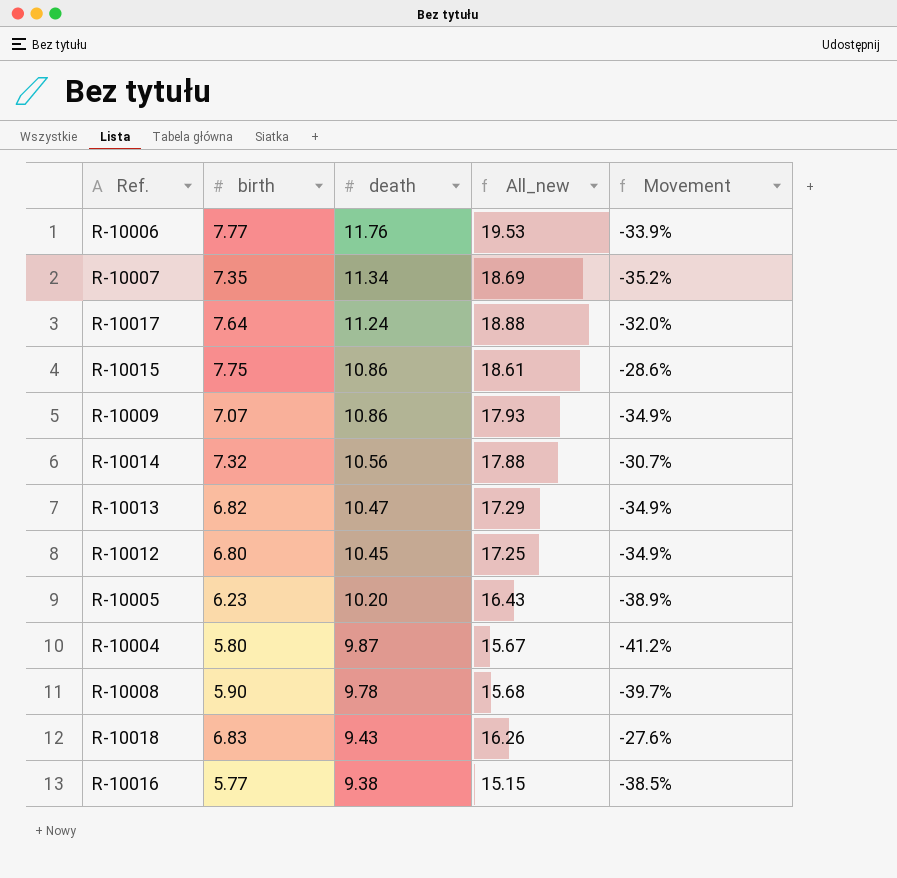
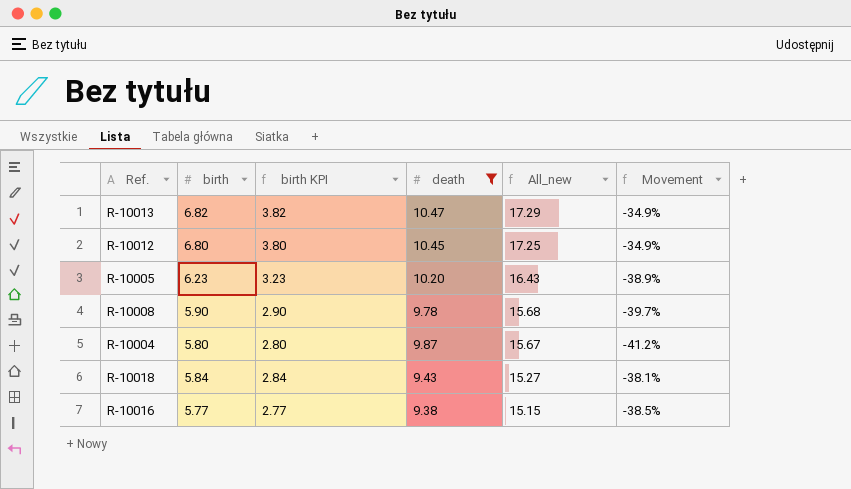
filter: none -> death <= 10.47
row order: death descending -> All_new descending
column birth KPI | formula: none -> [birth] - 3
R-10018 | birth: 6.83 -> 5.84
R-10018 | All_new: 16.26 -> 15.27
R-10018 | Movement: -27.6% -> -38.1%

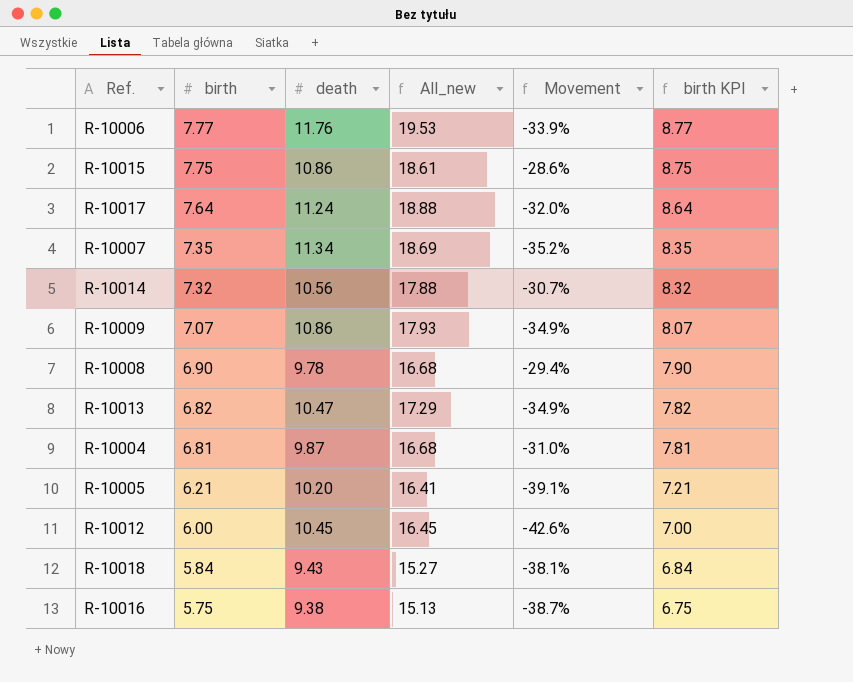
filter: death <= 10.47 -> none
row order: All_new descending -> birth descending
column birth KPI | formula: [birth] - 3 -> [birth] + 1
column birth KPI | position: 3 -> 6
R-10008 | birth: 5.90 -> 6.90
R-10008 | All_new: 15.68 -> 16.68
R-10008 | Movement: -39.7% -> -29.4%
R-10004 | birth: 5.80 -> 6.81
R-10004 | All_new: 15.67 -> 16.68
R-10004 | Movement: -41.2% -> -31.0%
R-10005 | birth: 6.23 -> 6.21
R-10005 | All_new: 16.43 -> 16.41
R-10005 | Movement: -38.9% -> -39.1%
R-10012 | birth: 6.80 -> 6.00
R-10012 | All_new: 17.25 -> 16.45
R-10012 | Movement: -34.9% -> -42.6%
R-10016 | birth: 5.77 -> 5.75
R-10016 | All_new: 15.15 -> 15.13
R-10016 | Movement: -38.5% -> -38.7%

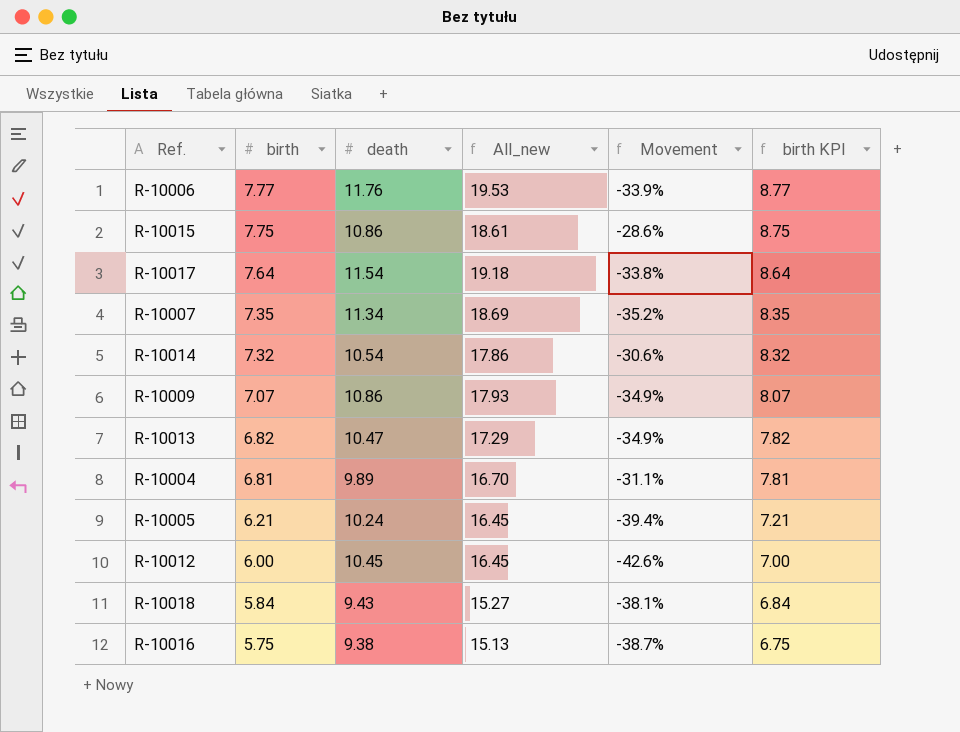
row R-10008: 6.90 | 9.78 | 16.68 | -29.4% | 7.90 -> none
R-10017 | death: 11.24 -> 11.54
R-10017 | All_new: 18.88 -> 19.18
R-10017 | Movement: -32.0% -> -33.8%
R-10014 | death: 10.56 -> 10.54
R-10014 | All_new: 17.88 -> 17.86
R-10014 | Movement: -30.7% -> -30.6%
R-10004 | death: 9.87 -> 9.89
R-10004 | All_new: 16.68 -> 16.70
R-10004 | Movement: -31.0% -> -31.1%
R-10005 | death: 10.20 -> 10.24
R-10005 | All_new: 16.41 -> 16.45
R-10005 | Movement: -39.1% -> -39.4%

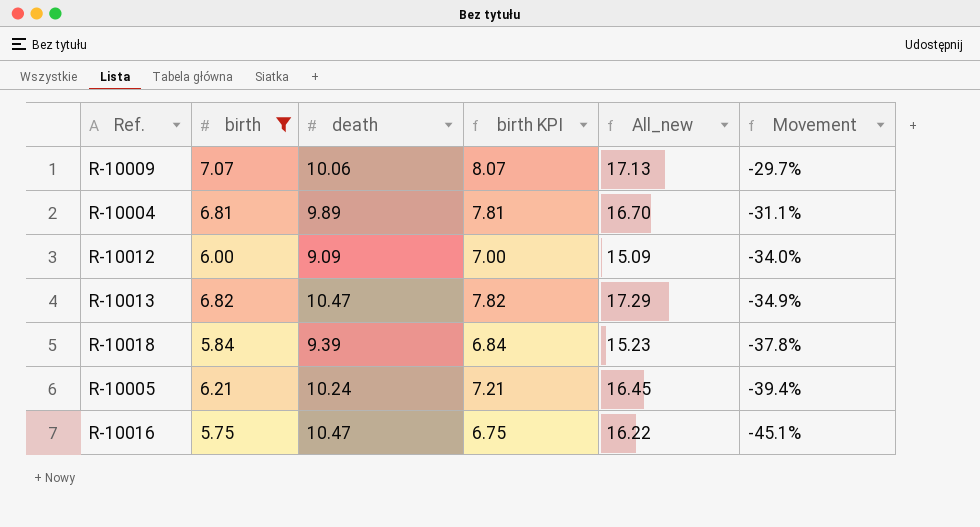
filter: none -> birth <= 7.07
row order: birth descending -> Movement descending
column birth KPI | position: 6 -> 4
R-10009 | death: 10.86 -> 10.06
R-10009 | All_new: 17.93 -> 17.13
R-10009 | Movement: -34.9% -> -29.7%
R-10012 | death: 10.45 -> 9.09
R-10012 | All_new: 16.45 -> 15.09
R-10012 | Movement: -42.6% -> -34.0%
R-10018 | death: 9.43 -> 9.39
R-10018 | All_new: 15.27 -> 15.23
R-10018 | Movement: -38.1% -> -37.8%
R-10016 | death: 9.38 -> 10.47
R-10016 | All_new: 15.13 -> 16.22
R-10016 | Movement: -38.7% -> -45.1%

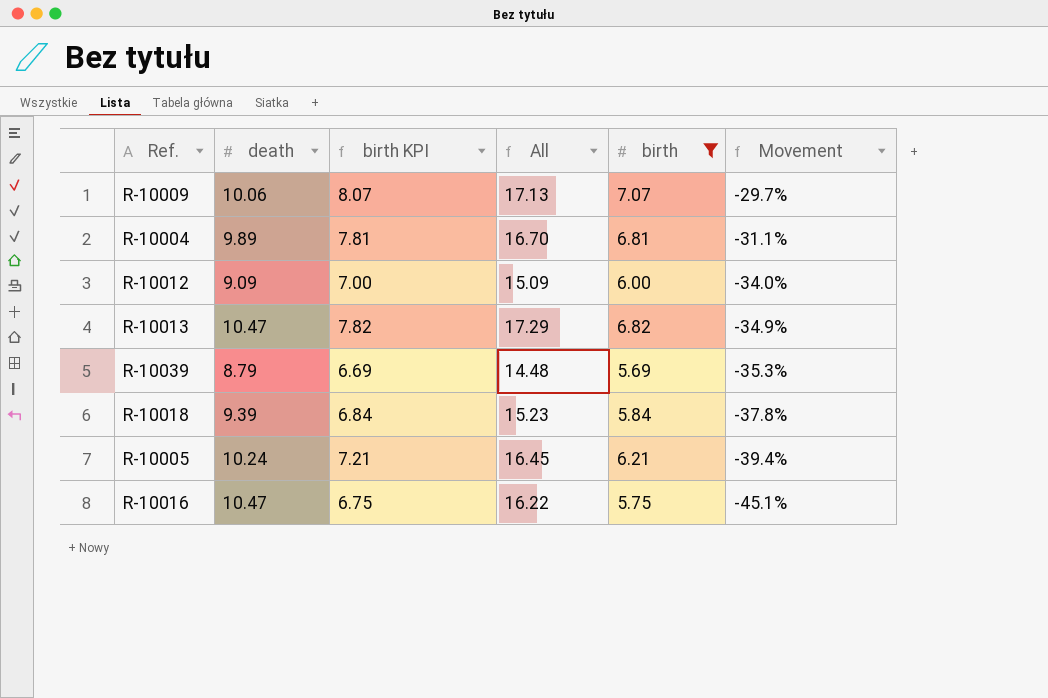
column name: All_new -> All
column birth | position: 2 -> 5
row R-10039: none -> 8.79 | 6.69 | 14.48 | 5.69 | -35.3%

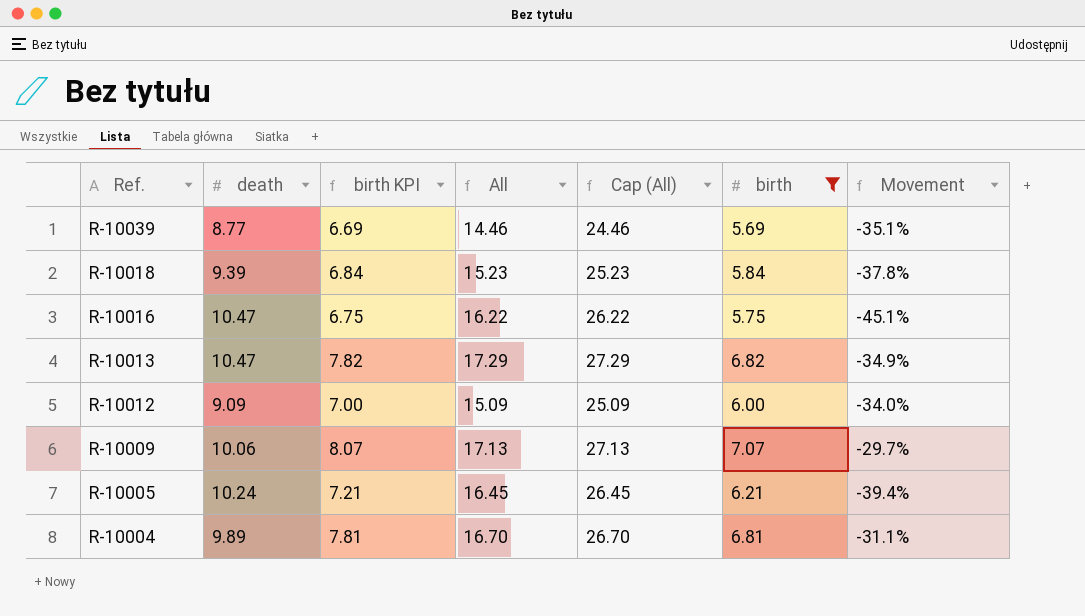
row order: Movement descending -> Ref. descending
column Cap (All) | formula: none -> [All] + 10
R-10039 | death: 8.79 -> 8.77
R-10039 | All: 14.48 -> 14.46
R-10039 | Movement: -35.3% -> -35.1%

